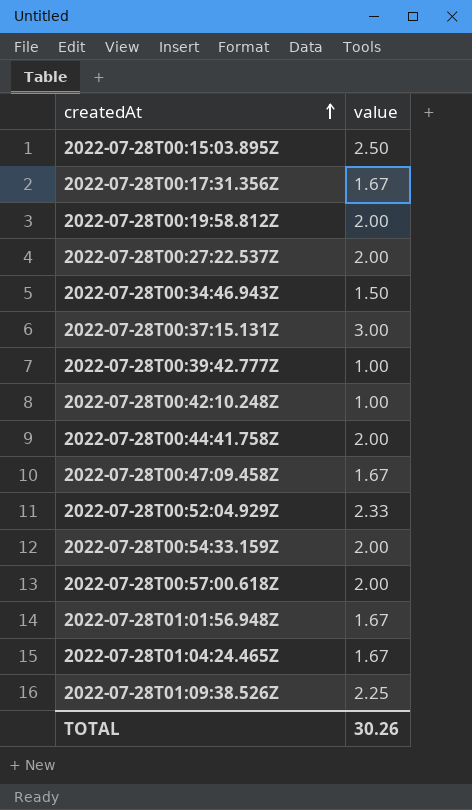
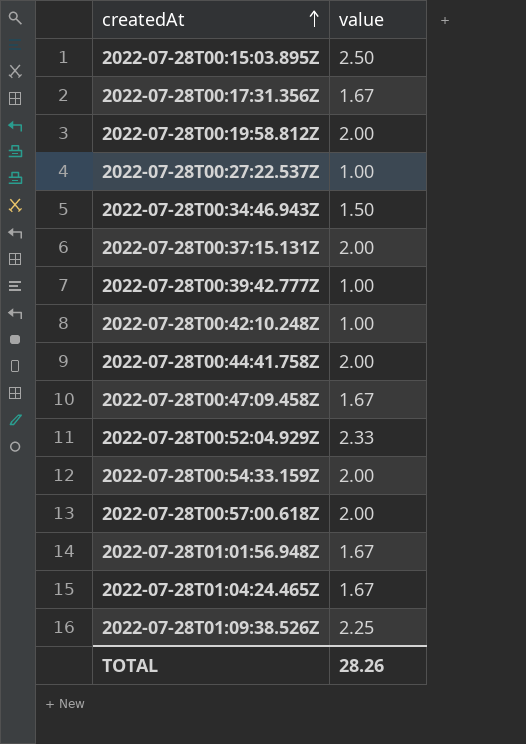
2022-07-28T00:27:22.537Z | value: 2.00 -> 1.00
2022-07-28T00:37:15.131Z | value: 3.00 -> 2.00
TOTAL | value: 30.26 -> 28.26

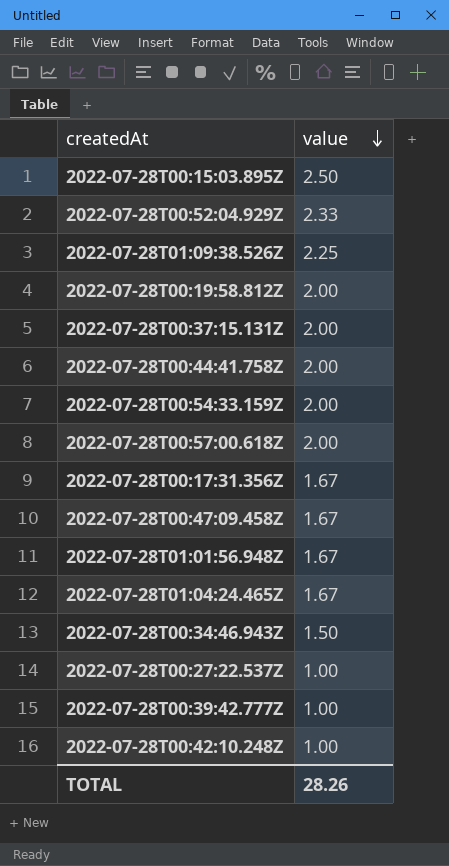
row order: createdAt ascending -> value descending

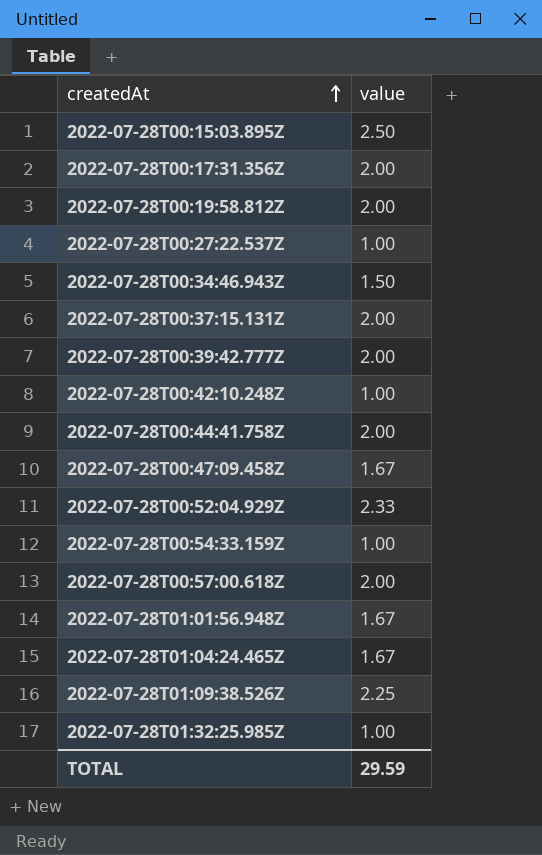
row order: value descending -> createdAt ascending
2022-07-28T00:17:31.356Z | value: 1.67 -> 2.00
2022-07-28T00:39:42.777Z | value: 1.00 -> 2.00
2022-07-28T00:54:33.159Z | value: 2.00 -> 1.00
row 2022-07-28T01:32:25.985Z: none -> 1.00
TOTAL | value: 28.26 -> 29.59

